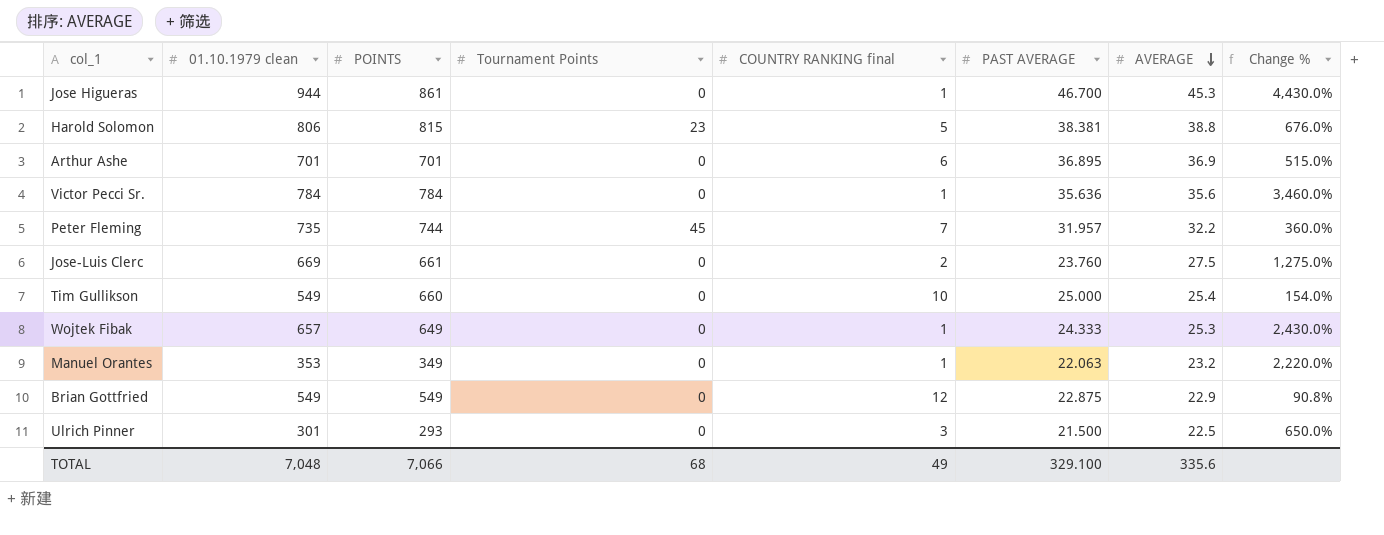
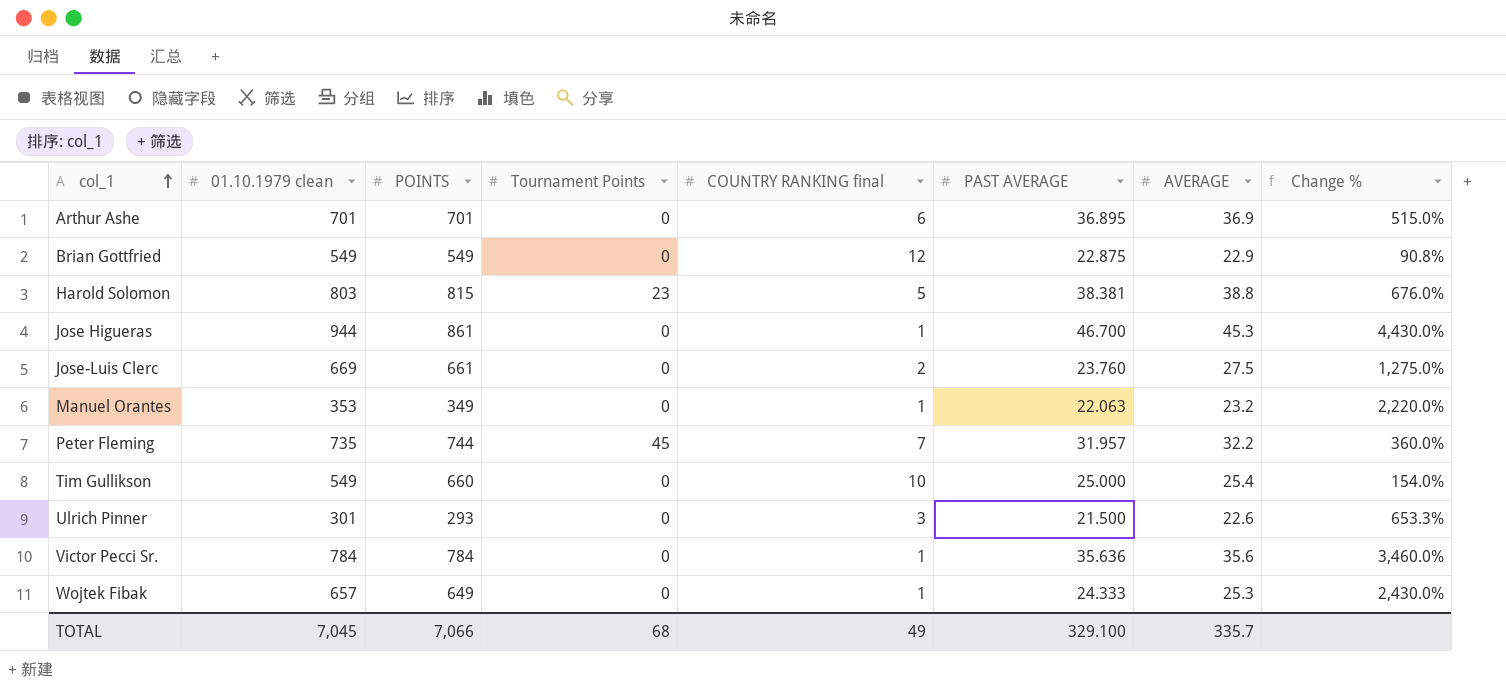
row order: AVERAGE descending -> col_1 ascending
Harold Solomon | 01.10.1979 clean: 806 -> 803
Ulrich Pinner | AVERAGE: 22.5 -> 22.6
Ulrich Pinner | Change %: 650.0% -> 653.3%
TOTAL | 01.10.1979 clean: 7,048 -> 7,045
TOTAL | AVERAGE: 335.6 -> 335.7

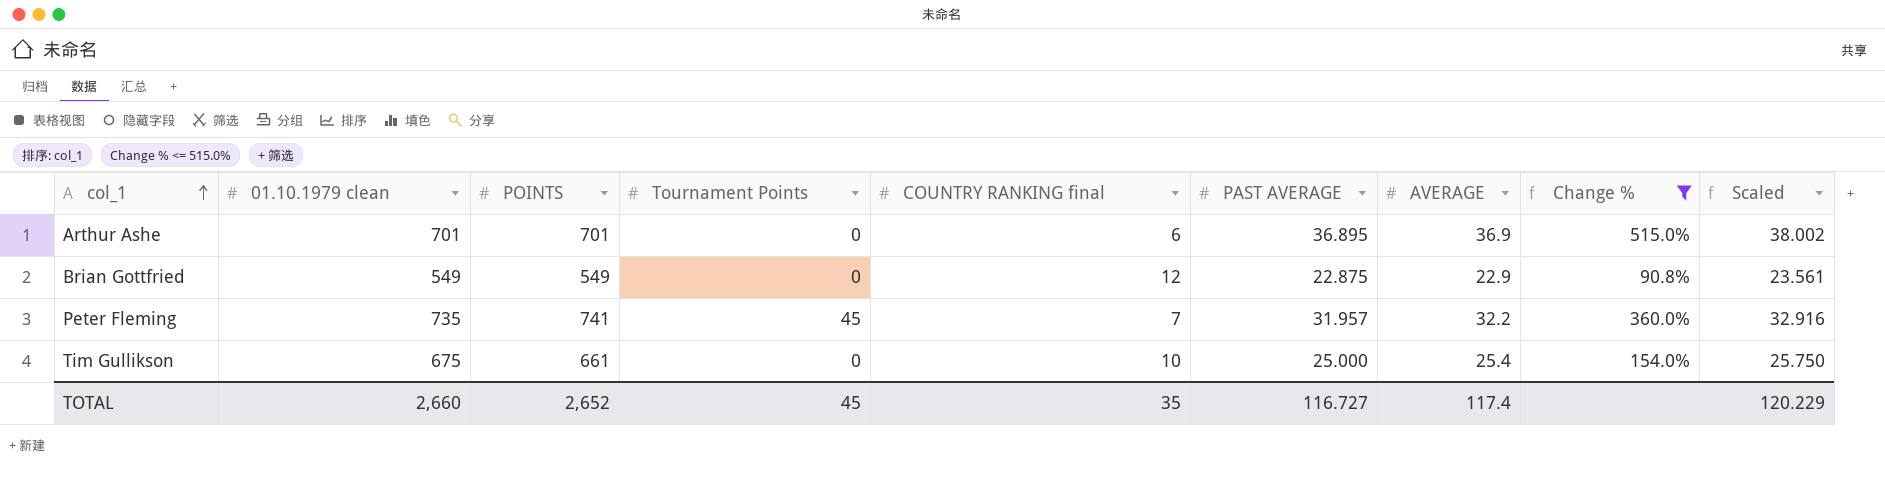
filter: none -> Change % <= 515.0%
column Scaled | formula: none -> [PAST AVERAGE] * 1.03
Peter Fleming | POINTS: 744 -> 741
Tim Gullikson | 01.10.1979 clean: 549 -> 675
Tim Gullikson | POINTS: 660 -> 661
TOTAL | 01.10.1979 clean: 7,045 -> 2,660
TOTAL | POINTS: 7,066 -> 2,652
TOTAL | Tournament Points: 68 -> 45
TOTAL | COUNTRY RANKING final: 49 -> 35
TOTAL | PAST AVERAGE: 329.100 -> 116.727
TOTAL | AVERAGE: 335.7 -> 117.4

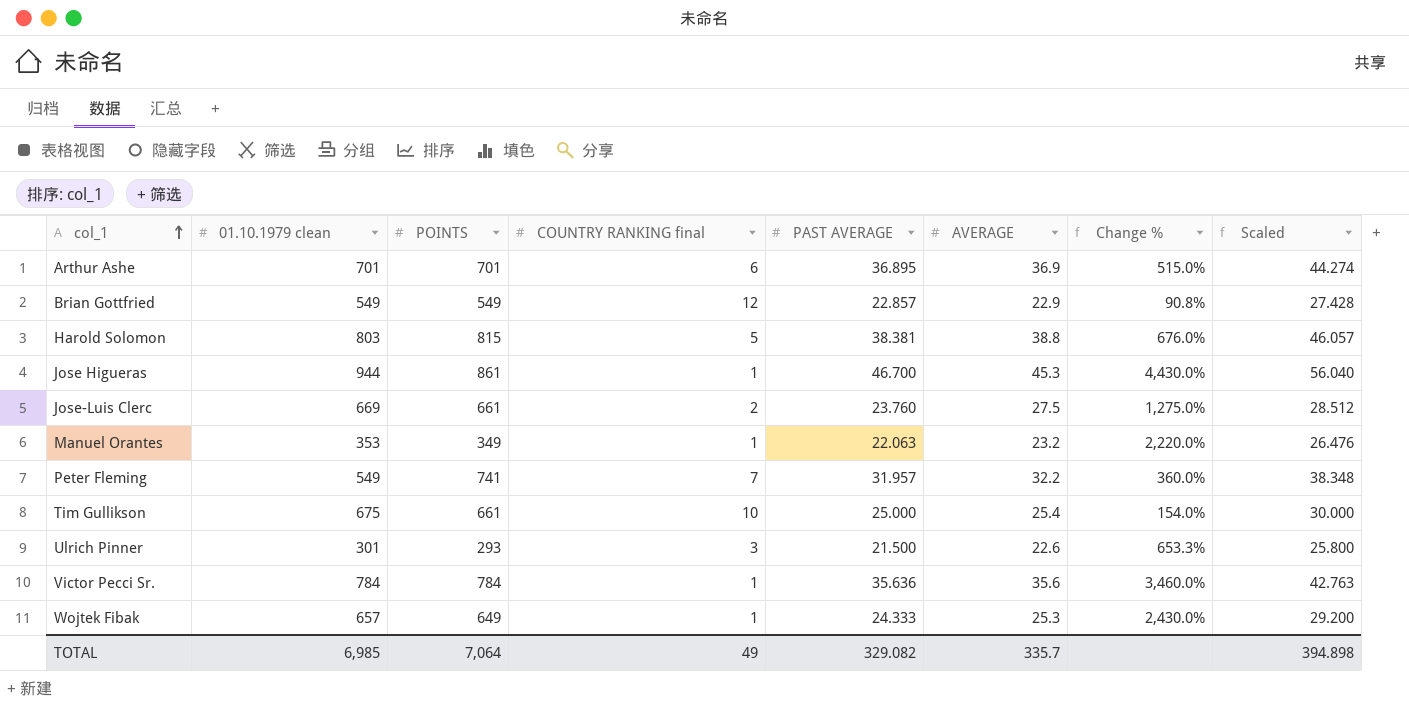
filter: Change % <= 515.0% -> none
column Tournament Points | position: 4 -> none
column Scaled | formula: [PAST AVERAGE] * 1.03 -> [PAST AVERAGE] * 1.2
Brian Gottfried | PAST AVERAGE: 22.875 -> 22.857
Peter Fleming | 01.10.1979 clean: 735 -> 549
TOTAL | 01.10.1979 clean: 2,660 -> 6,985
TOTAL | POINTS: 2,652 -> 7,064
TOTAL | COUNTRY RANKING final: 35 -> 49
TOTAL | PAST AVERAGE: 116.727 -> 329.082
TOTAL | AVERAGE: 117.4 -> 335.7
TOTAL | Scaled: 120.229 -> 394.898

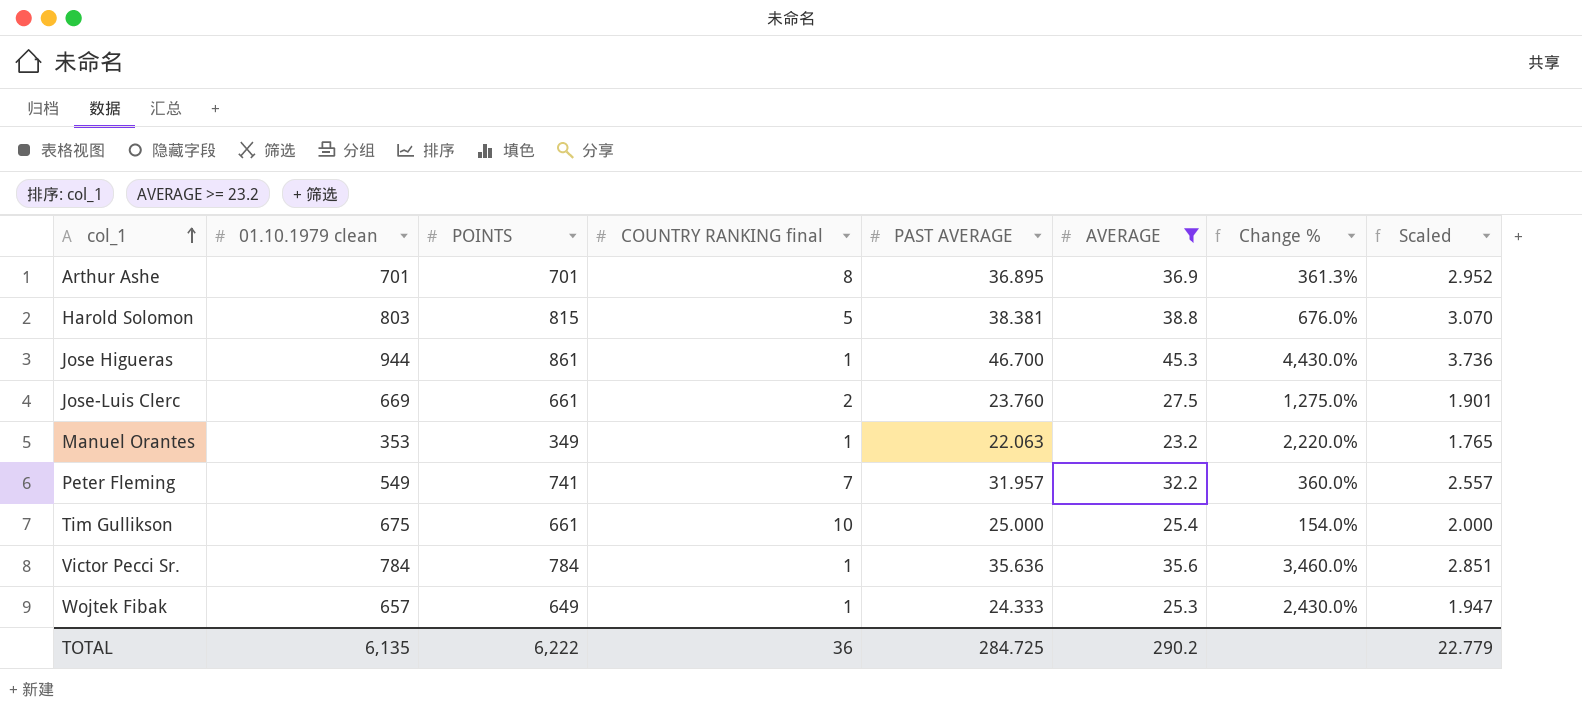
filter: none -> AVERAGE >= 23.2
column Scaled | formula: [PAST AVERAGE] * 1.2 -> [PAST AVERAGE] * 0.08
Arthur Ashe | COUNTRY RANKING final: 6 -> 8
Arthur Ashe | Change %: 515.0% -> 361.3%
TOTAL | 01.10.1979 clean: 6,985 -> 6,135
TOTAL | POINTS: 7,064 -> 6,222
TOTAL | COUNTRY RANKING final: 49 -> 36
TOTAL | PAST AVERAGE: 329.082 -> 284.725
TOTAL | AVERAGE: 335.7 -> 290.2
TOTAL | Scaled: 394.898 -> 22.779

